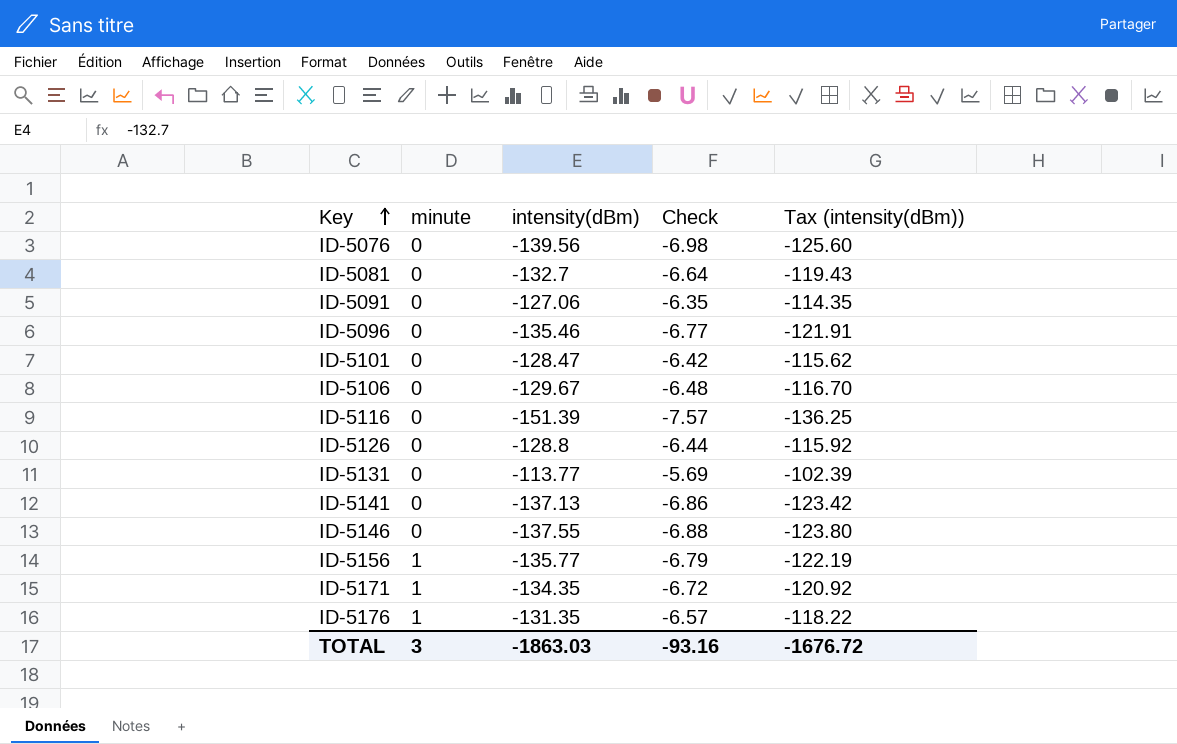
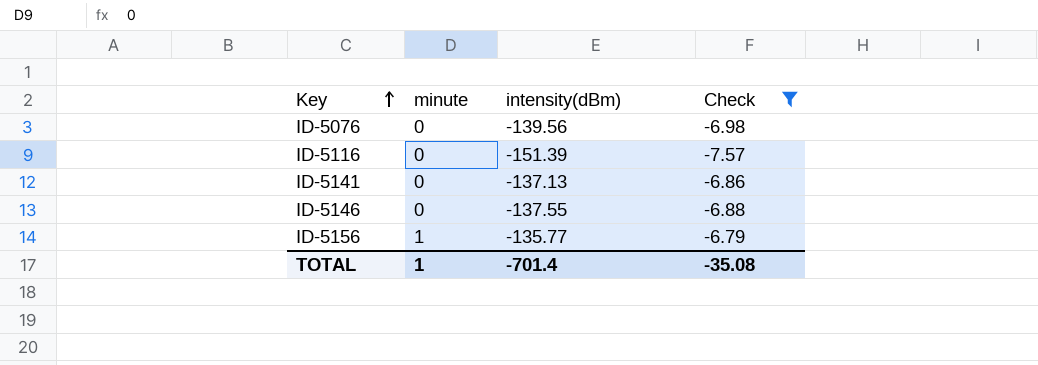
filter: none -> Check <= -6.79
column Tax (intensity(dBm)) | formula: [intensity(dBm)] * 0.9 -> none
TOTAL | minute: 3 -> 1
TOTAL | intensity(dBm): -1863.03 -> -701.4
TOTAL | Check: -93.16 -> -35.08

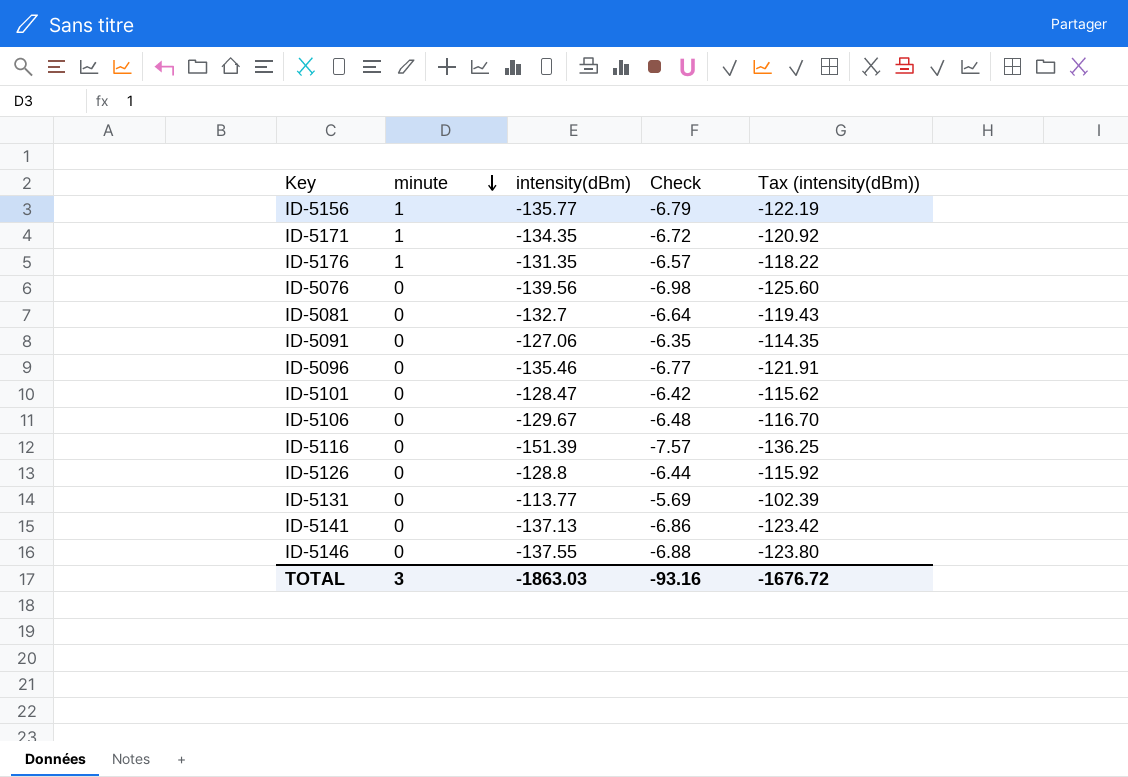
filter: Check <= -6.79 -> none
row order: Key ascending -> minute descending
column Tax (intensity(dBm)) | formula: none -> [intensity(dBm)] * 0.9
TOTAL | minute: 1 -> 3
TOTAL | intensity(dBm): -701.4 -> -1863.03
TOTAL | Check: -35.08 -> -93.16

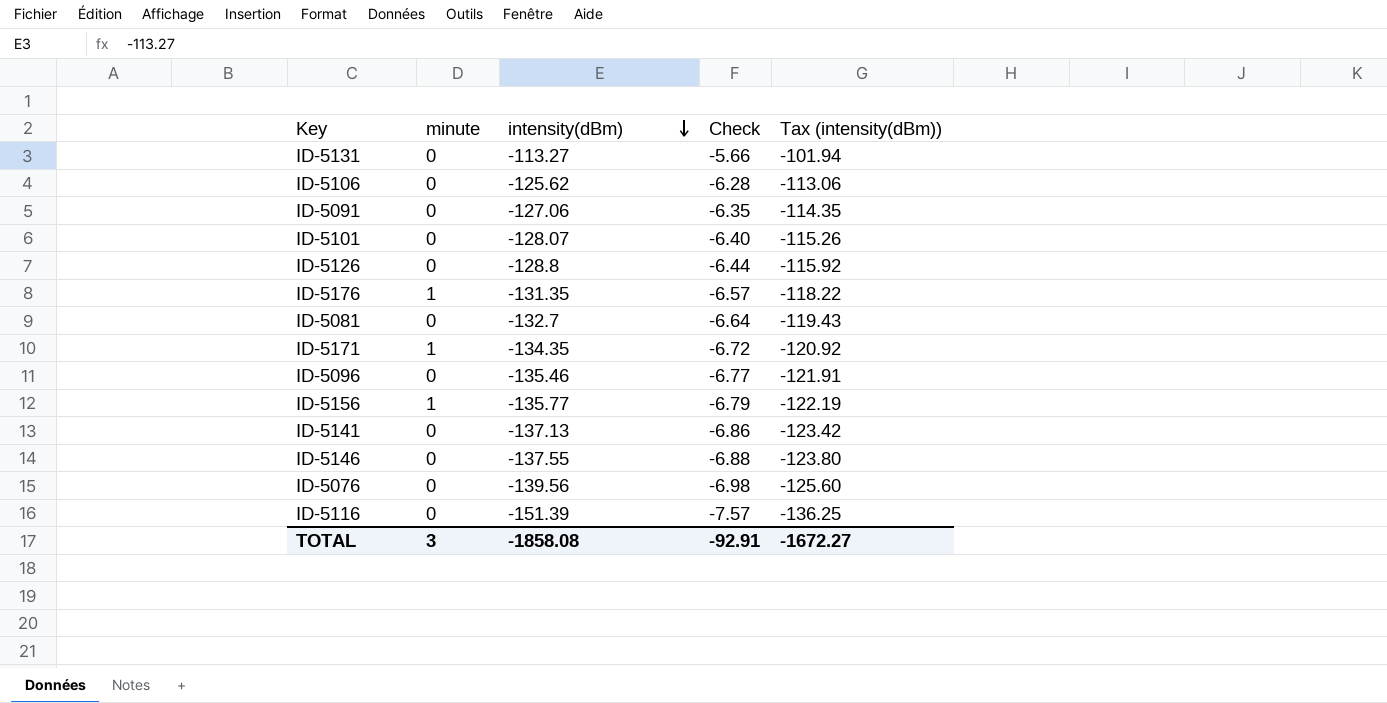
row order: minute descending -> intensity(dBm) descending
ID-5131 | intensity(dBm): -113.77 -> -113.27
ID-5131 | Check: -5.69 -> -5.66
ID-5131 | Tax (intensity(dBm)): -102.39 -> -101.94
ID-5106 | intensity(dBm): -129.67 -> -125.62
ID-5106 | Check: -6.48 -> -6.28
ID-5106 | Tax (intensity(dBm)): -116.70 -> -113.06
ID-5101 | intensity(dBm): -128.47 -> -128.07
ID-5101 | Check: -6.42 -> -6.40
ID-5101 | Tax (intensity(dBm)): -115.62 -> -115.26
TOTAL | intensity(dBm): -1863.03 -> -1858.08
TOTAL | Check: -93.16 -> -92.91
TOTAL | Tax (intensity(dBm)): -1676.72 -> -1672.27

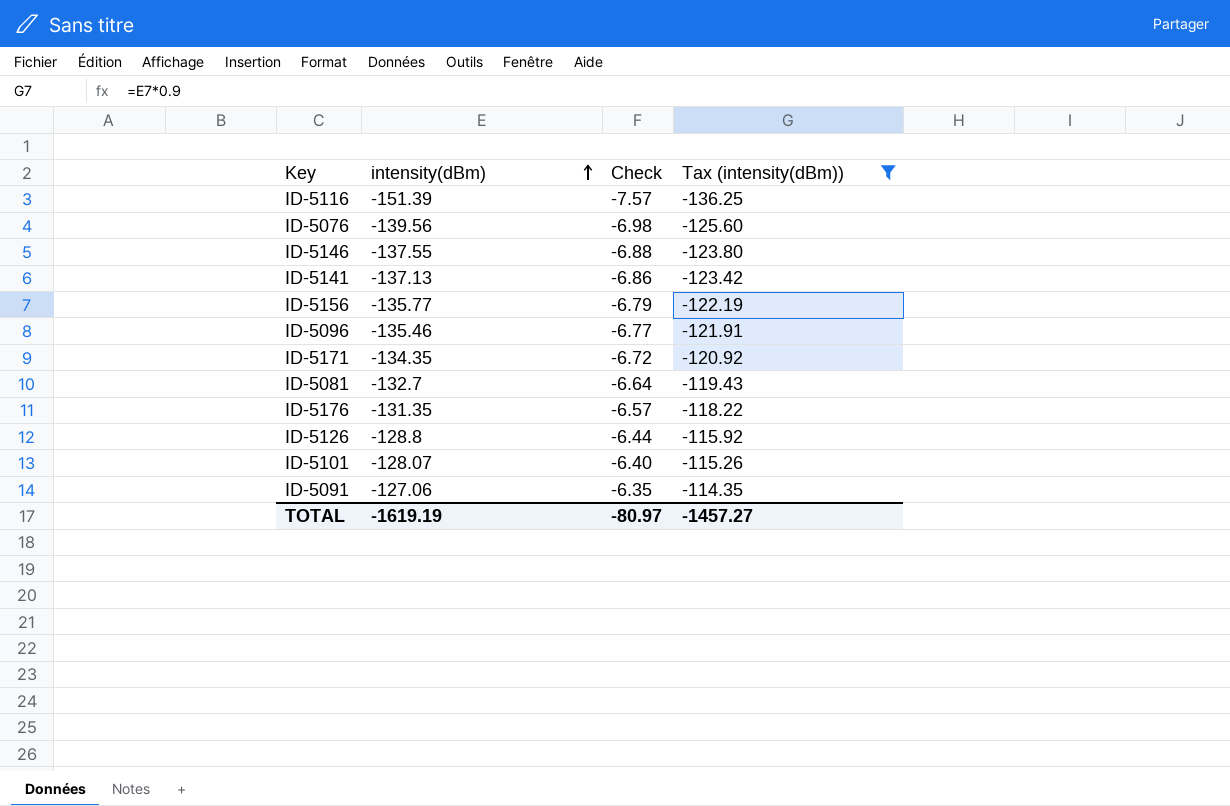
filter: none -> Tax (intensity(dBm)) <= -114.35
row order: intensity(dBm) descending -> intensity(dBm) ascending
column minute | position: 2 -> none
TOTAL | intensity(dBm): -1858.08 -> -1619.19
TOTAL | Check: -92.91 -> -80.97
TOTAL | Tax (intensity(dBm)): -1672.27 -> -1457.27

